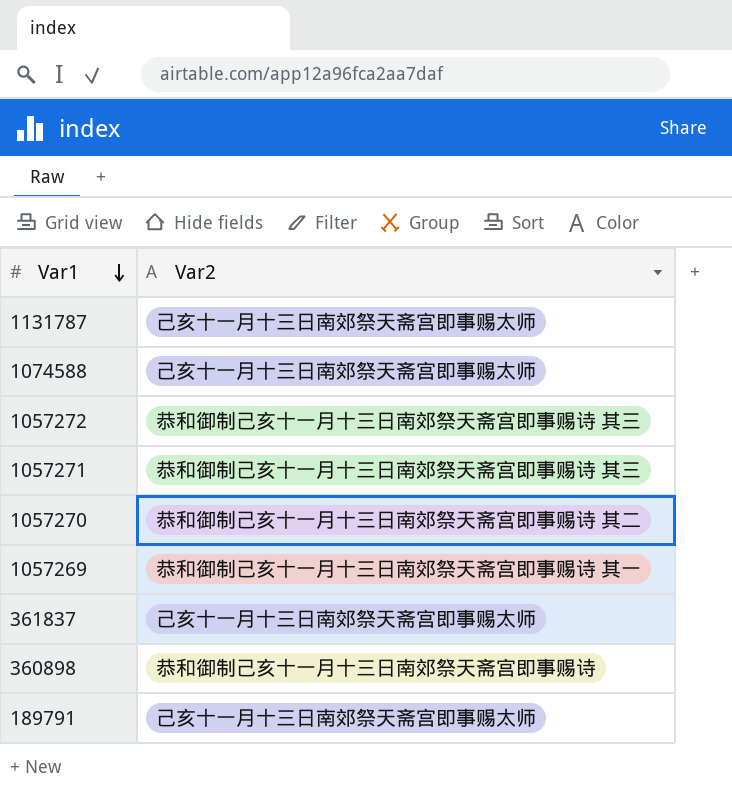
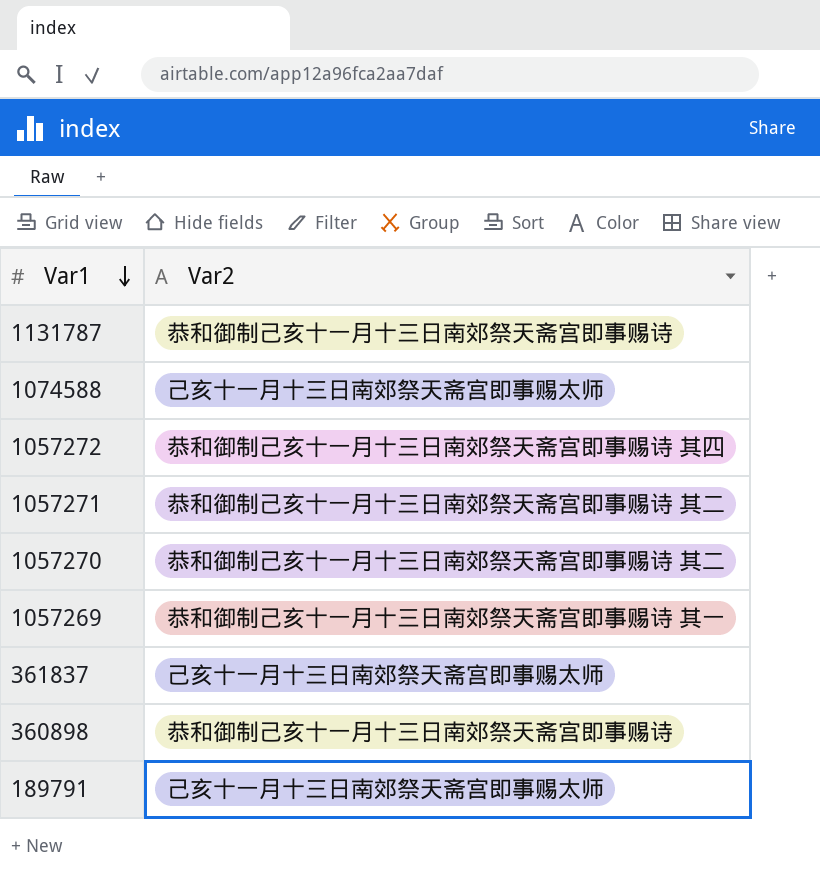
1131787 | Var2: 己亥十一月十三日南郊祭天斋宫即事赐太师 -> 恭和御制己亥十一月十三日南郊祭天斋宫即事赐诗
1057272 | Var2: 恭和御制己亥十一月十三日南郊祭天斋宫即事赐诗 其三 -> 恭和御制己亥十一月十三日南郊祭天斋宫即事赐诗 其四
1057271 | Var2: 恭和御制己亥十一月十三日南郊祭天斋宫即事赐诗 其三 -> 恭和御制己亥十一月十三日南郊祭天斋宫即事赐诗 其二

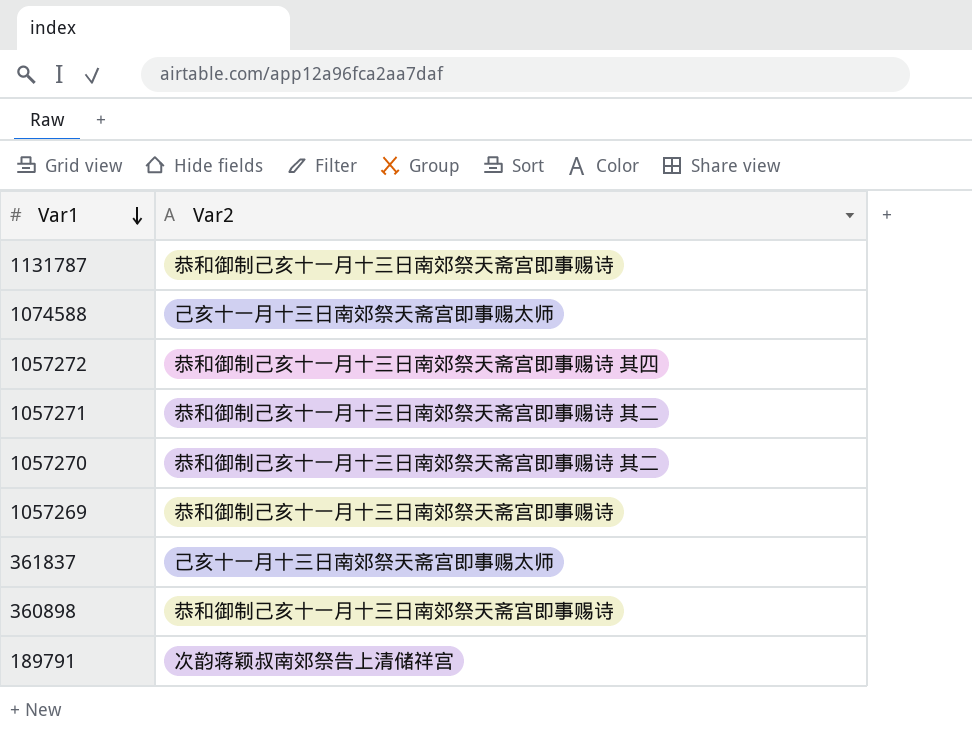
1057269 | Var2: 恭和御制己亥十一月十三日南郊祭天斋宫即事赐诗 其一 -> 恭和御制己亥十一月十三日南郊祭天斋宫即事赐诗
189791 | Var2: 己亥十一月十三日南郊祭天斋宫即事赐太师 -> 次韵蒋颖叔南郊祭告上清储祥宫

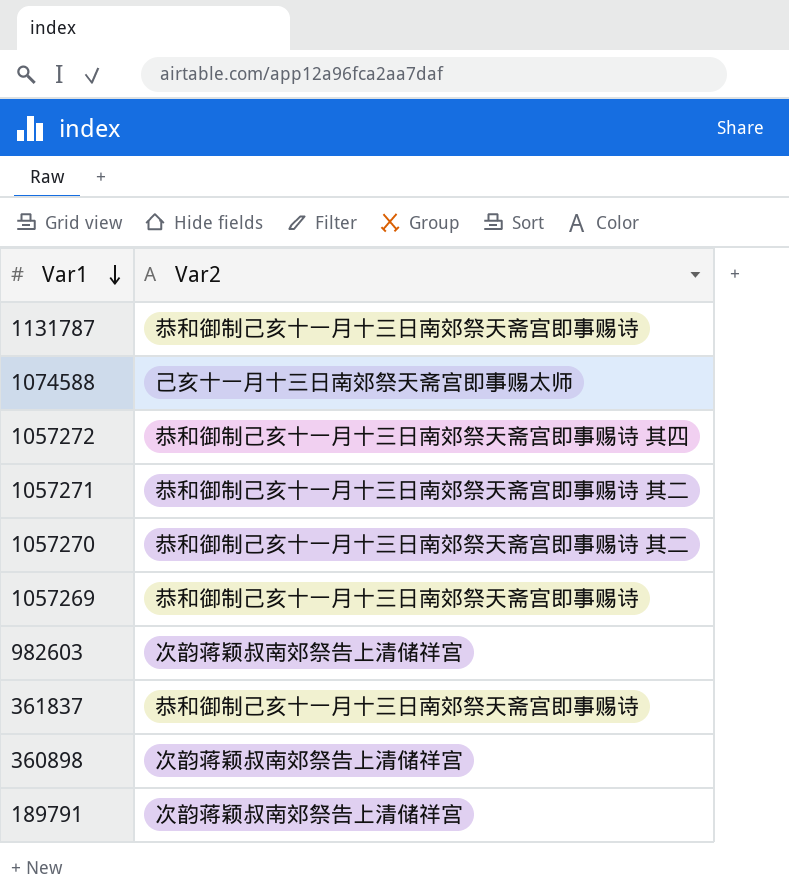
row 982603: none -> 次韵蒋颖叔南郊祭告上清储祥宫
361837 | Var2: 己亥十一月十三日南郊祭天斋宫即事赐太师 -> 恭和御制己亥十一月十三日南郊祭天斋宫即事赐诗
360898 | Var2: 恭和御制己亥十一月十三日南郊祭天斋宫即事赐诗 -> 次韵蒋颖叔南郊祭告上清储祥宫

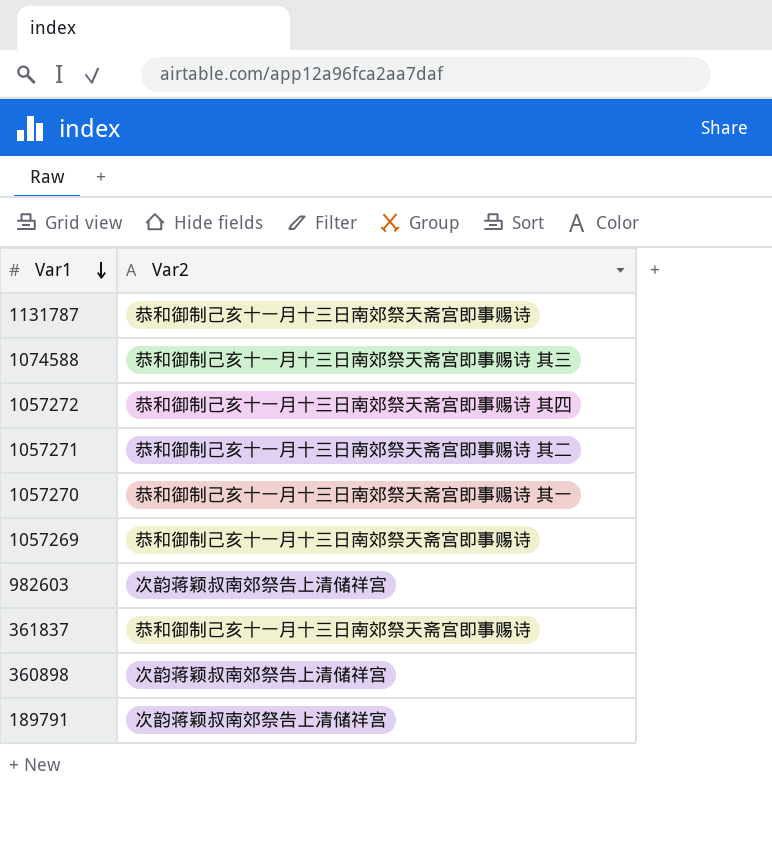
1074588 | Var2: 己亥十一月十三日南郊祭天斋宫即事赐太师 -> 恭和御制己亥十一月十三日南郊祭天斋宫即事赐诗 其三
1057270 | Var2: 恭和御制己亥十一月十三日南郊祭天斋宫即事赐诗 其二 -> 恭和御制己亥十一月十三日南郊祭天斋宫即事赐诗 其一

